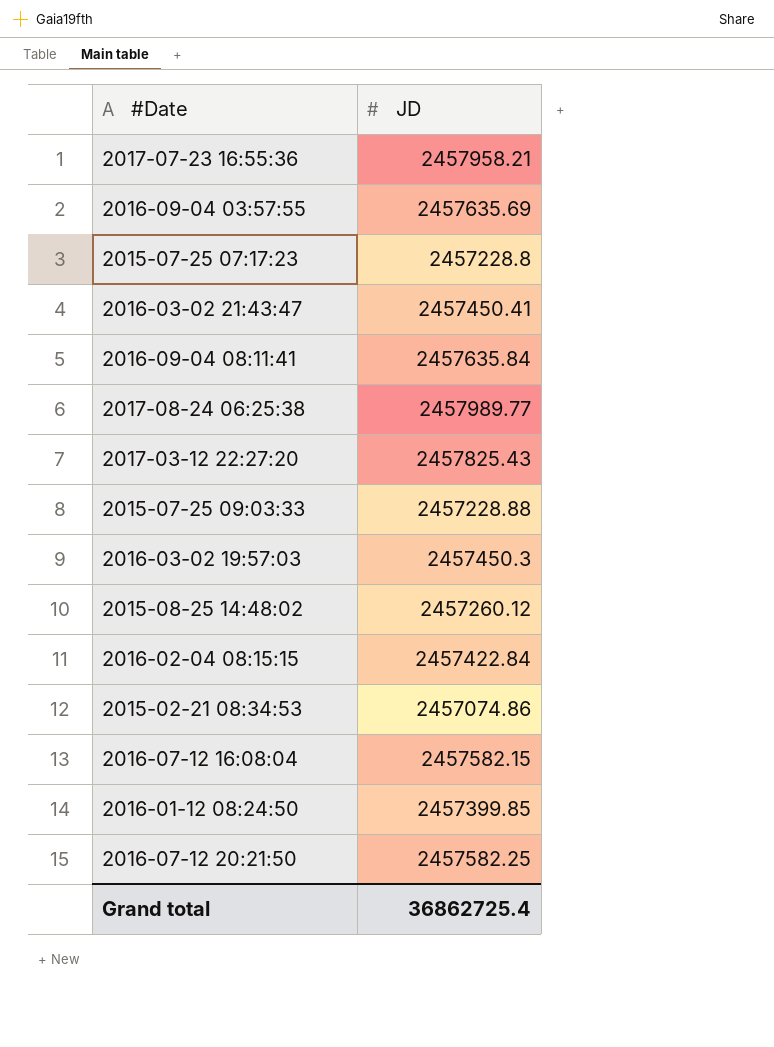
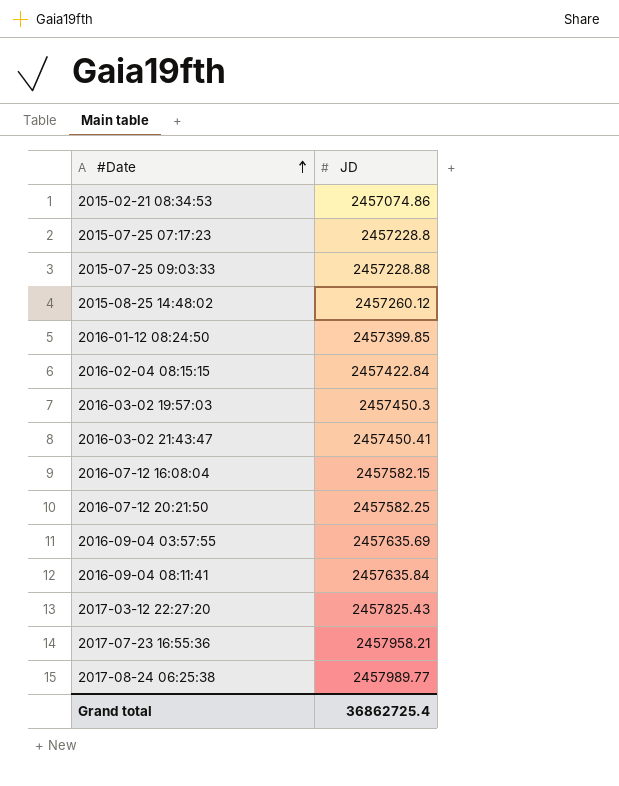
row order: none -> #Date ascending

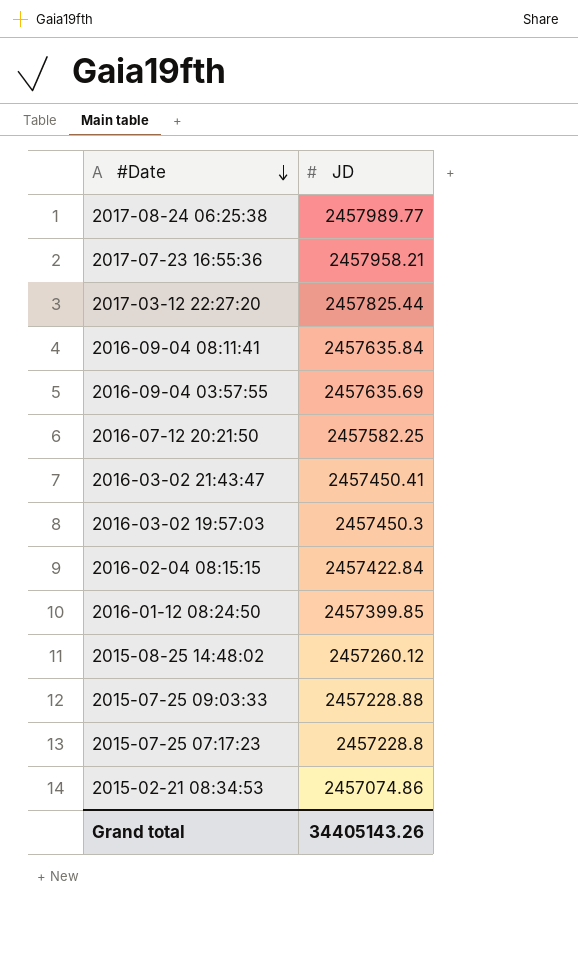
row order: #Date ascending -> #Date descending
row 2016-07-12 16:08:04: 2457582.15 -> none
2017-03-12 22:27:20 | JD: 2457825.43 -> 2457825.44
Grand total | JD: 36862725.4 -> 34405143.26

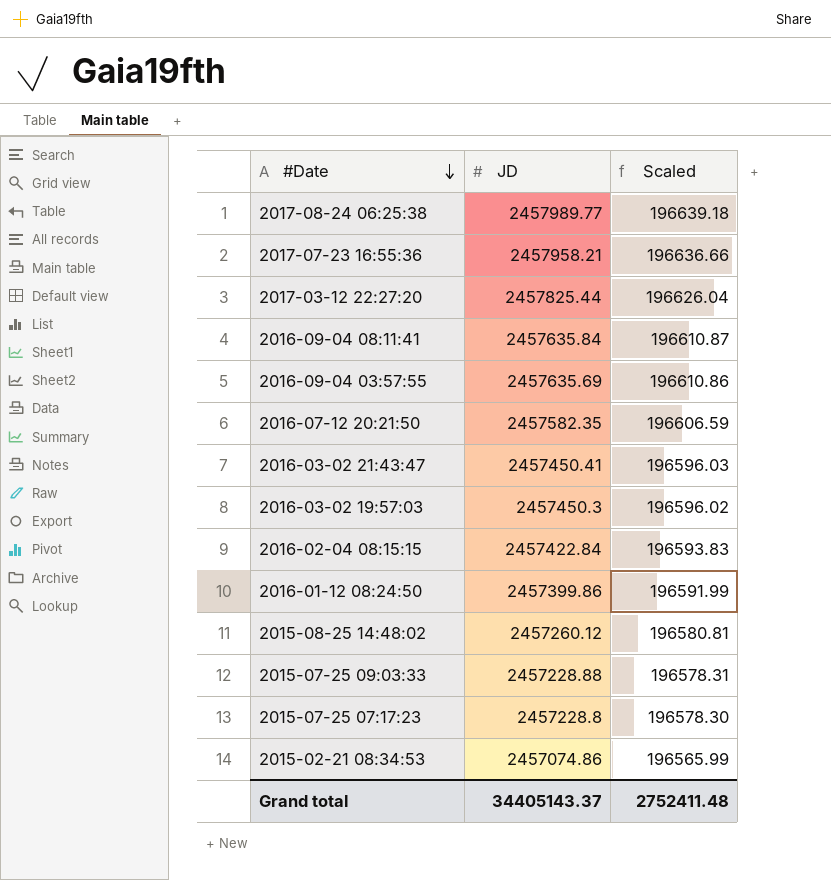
column Scaled | formula: none -> [JD] * 0.08
2016-07-12 20:21:50 | JD: 2457582.25 -> 2457582.35
2016-01-12 08:24:50 | JD: 2457399.85 -> 2457399.86
Grand total | JD: 34405143.26 -> 34405143.37

